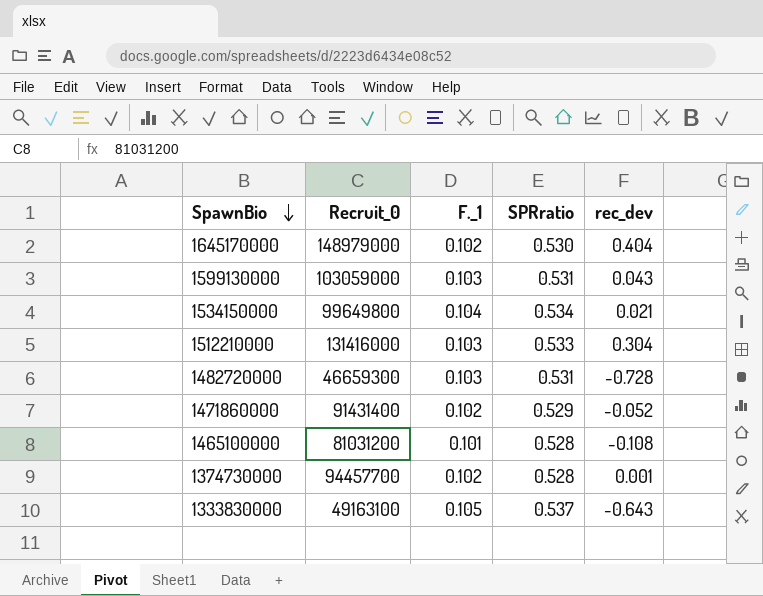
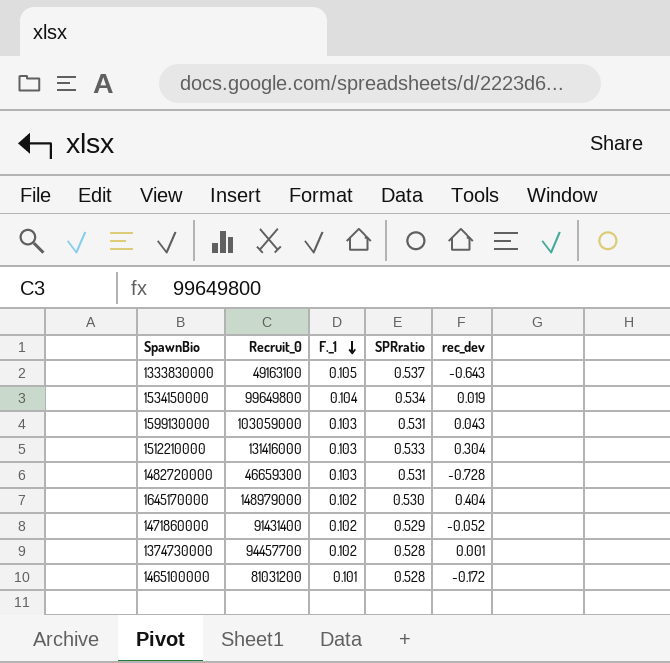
row order: SpawnBio descending -> F._1 descending
1534150000 | rec_dev: 0.021 -> 0.019
1465100000 | rec_dev: -0.108 -> -0.172

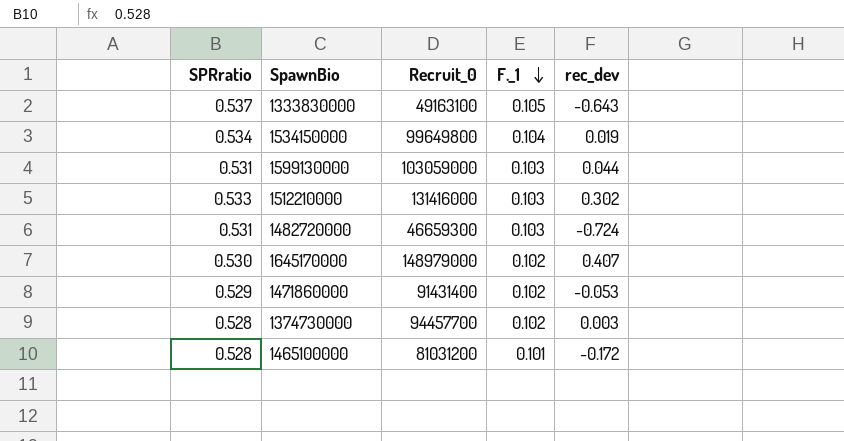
column SPRratio | position: 4 -> 1
1599130000 | rec_dev: 0.043 -> 0.044
1512210000 | rec_dev: 0.304 -> 0.302
1482720000 | rec_dev: -0.728 -> -0.724
1645170000 | rec_dev: 0.404 -> 0.407
1471860000 | rec_dev: -0.052 -> -0.053
1374730000 | rec_dev: 0.001 -> 0.003

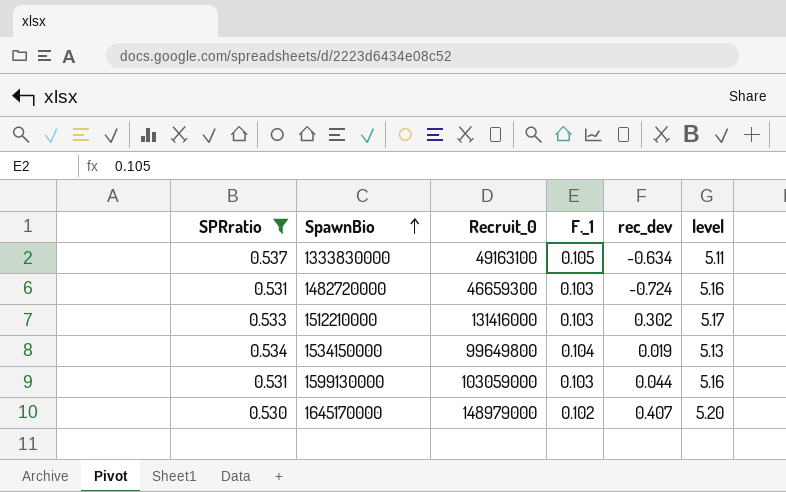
filter: none -> SPRratio >= 0.530
row order: F._1 descending -> SpawnBio ascending
column level | formula: none -> [SPRratio] / [F._1]
1333830000 | rec_dev: -0.643 -> -0.634

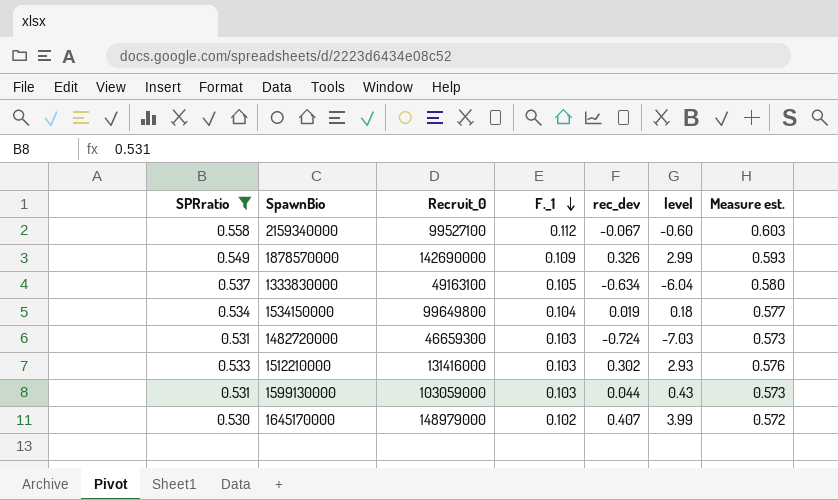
row order: SpawnBio ascending -> F._1 descending
column level | formula: [SPRratio] / [F._1] -> [rec_dev] / [F._1]
column Measure est. | formula: none -> [SPRratio] * 1.08
row 2159340000: none -> 0.558 | 99527100 | 0.112 | -0.067 | -0.60 | 0.603
row 1878570000: none -> 0.549 | 142690000 | 0.109 | 0.326 | 2.99 | 0.593

